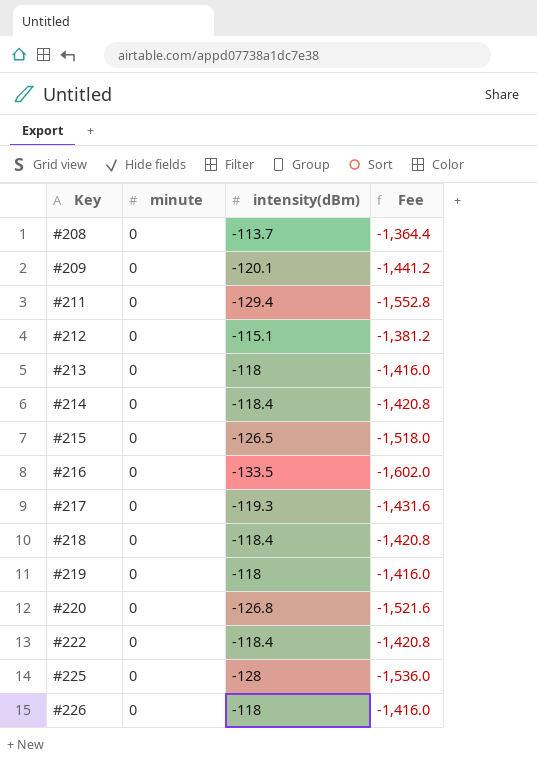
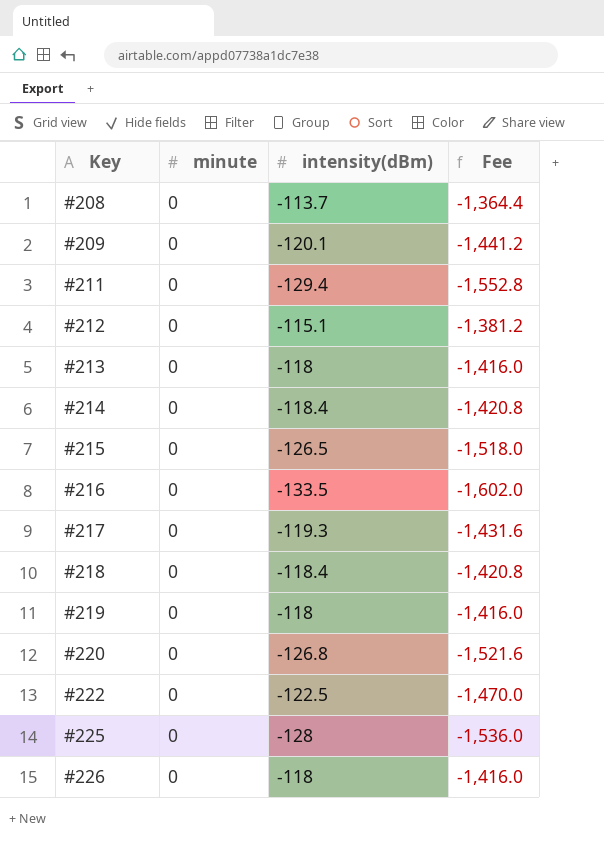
#222 | intensity(dBm): -118.4 -> -122.5
#222 | Fee: -1,420.8 -> -1,470.0

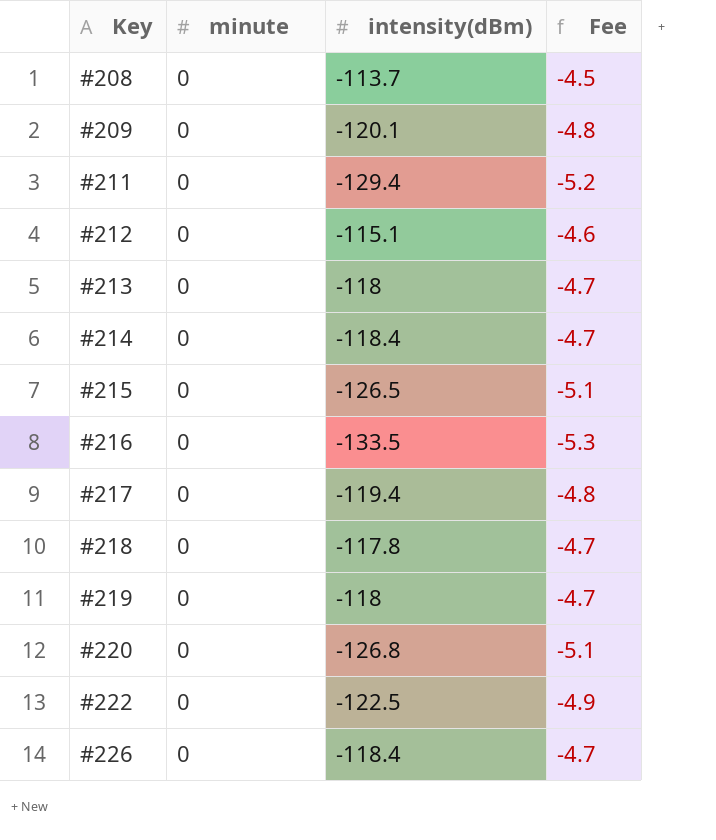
column Fee | formula: [intensity(dBm)] * 12 -> [intensity(dBm)] * 0.04
row #225: 0 | -128 | -1,536.0 -> none
#217 | intensity(dBm): -119.3 -> -119.4
#218 | intensity(dBm): -118.4 -> -117.8
#226 | intensity(dBm): -118 -> -118.4

